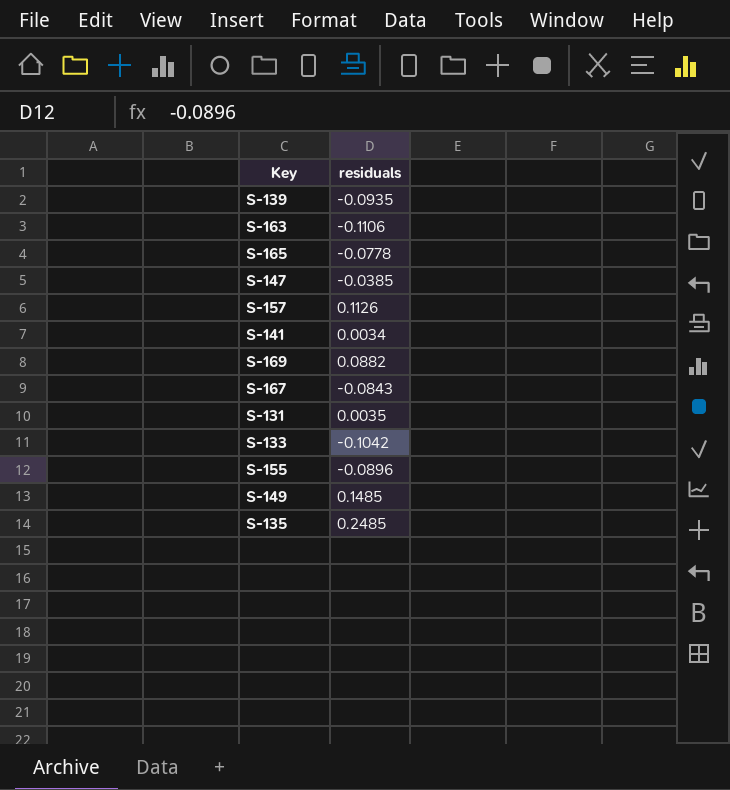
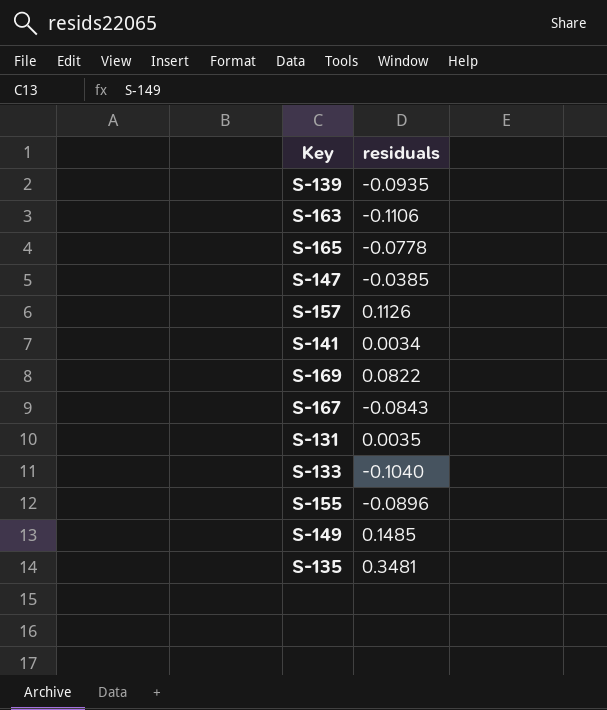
S-169 | residuals: 0.0882 -> 0.0822
S-133 | residuals: -0.1042 -> -0.1040
S-135 | residuals: 0.2485 -> 0.3481

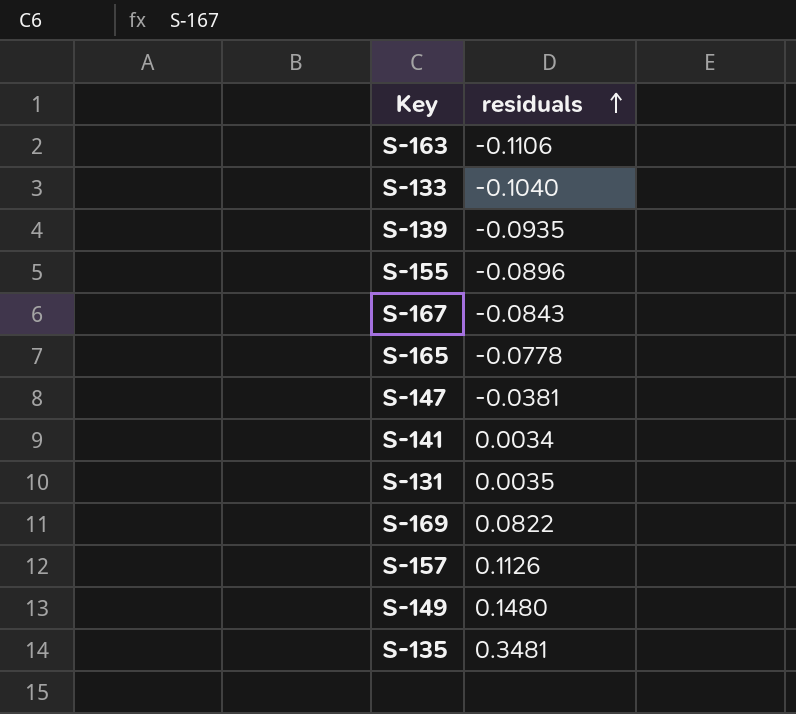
row order: none -> residuals ascending
S-147 | residuals: -0.0385 -> -0.0381
S-149 | residuals: 0.1485 -> 0.1480

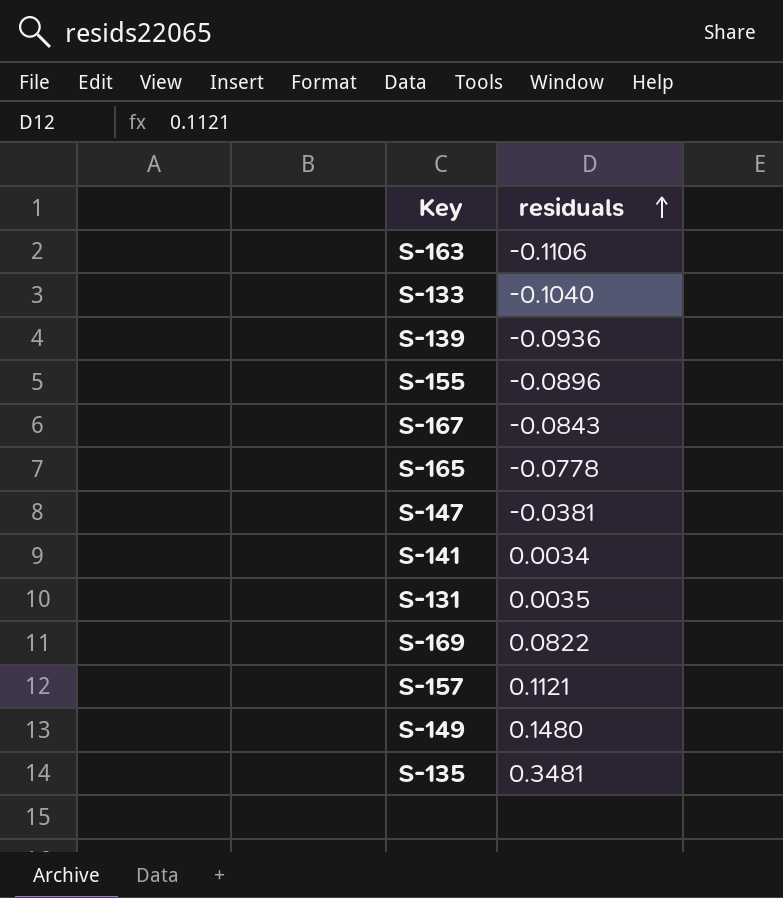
S-139 | residuals: -0.0935 -> -0.0936
S-157 | residuals: 0.1126 -> 0.1121

